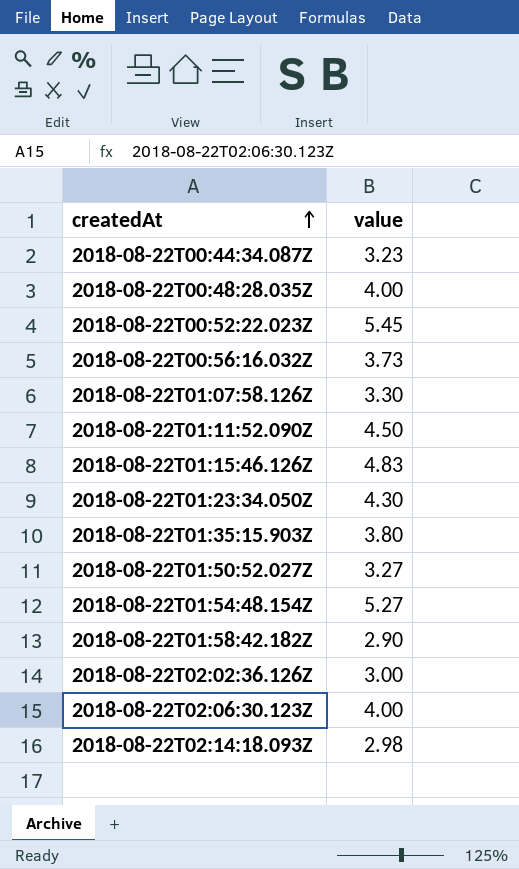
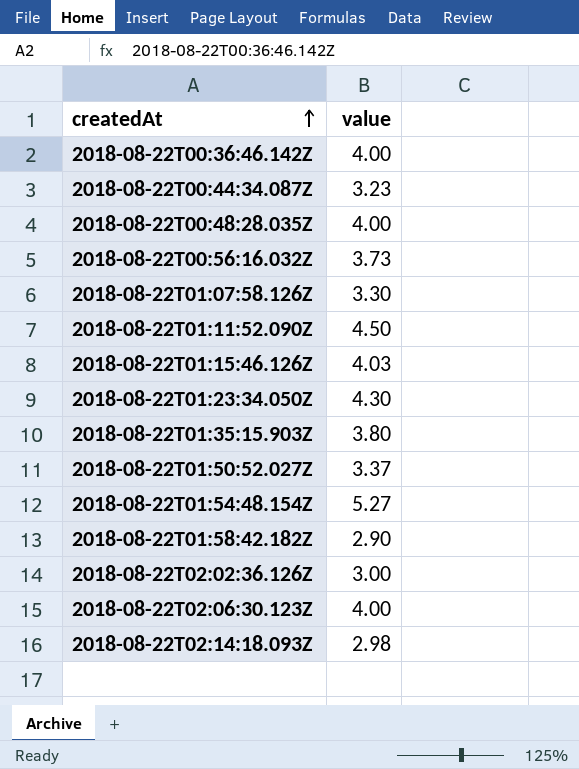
row 2018-08-22T00:52:22.023Z: 5.45 -> none
row 2018-08-22T00:36:46.142Z: none -> 4.00
2018-08-22T01:15:46.126Z | value: 4.83 -> 4.03
2018-08-22T01:50:52.027Z | value: 3.27 -> 3.37

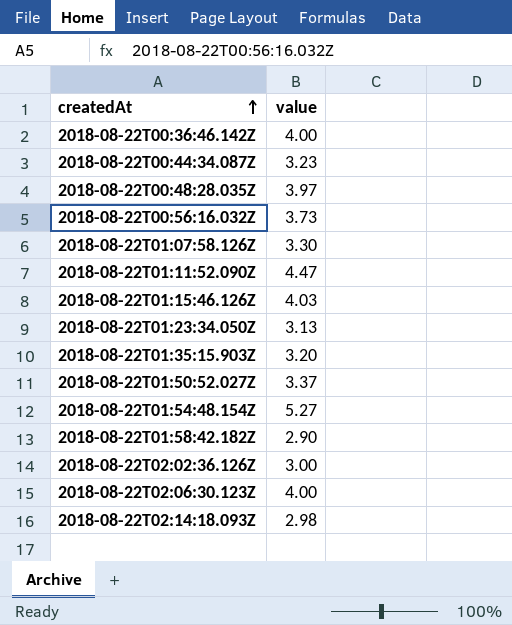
2018-08-22T00:48:28.035Z | value: 4.00 -> 3.97
2018-08-22T01:11:52.090Z | value: 4.50 -> 4.47
2018-08-22T01:23:34.050Z | value: 4.30 -> 3.13
2018-08-22T01:35:15.903Z | value: 3.80 -> 3.20

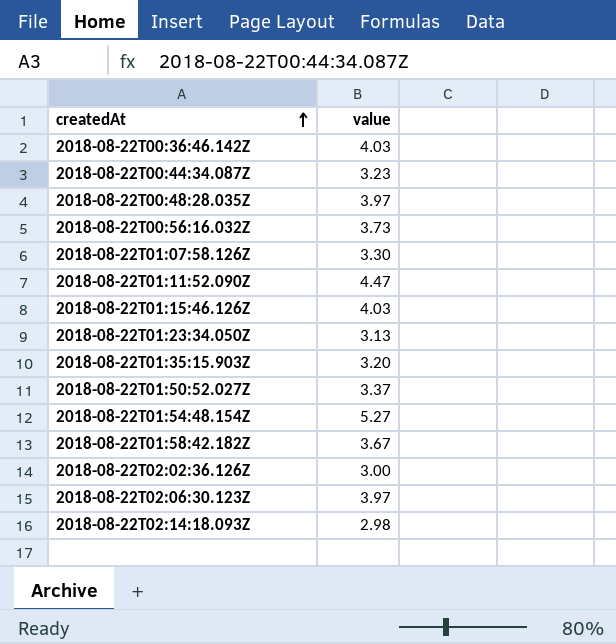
2018-08-22T00:36:46.142Z | value: 4.00 -> 4.03
2018-08-22T01:58:42.182Z | value: 2.90 -> 3.67
2018-08-22T02:06:30.123Z | value: 4.00 -> 3.97

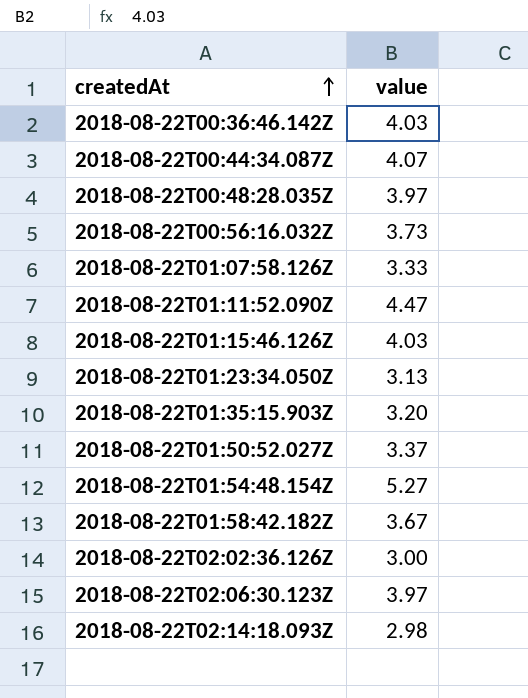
2018-08-22T00:44:34.087Z | value: 3.23 -> 4.07
2018-08-22T01:07:58.126Z | value: 3.30 -> 3.33

